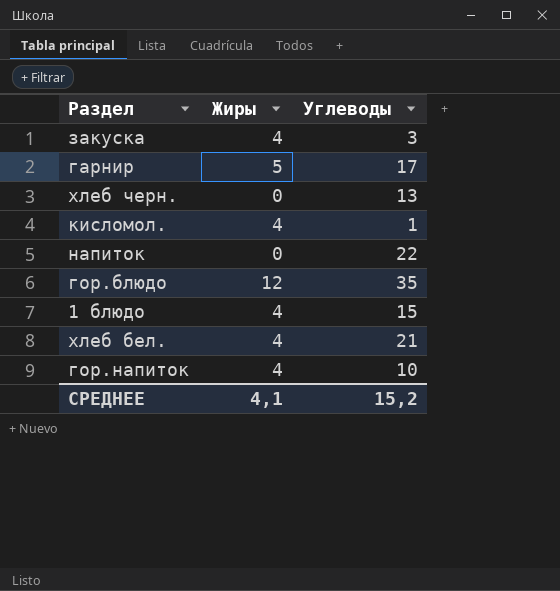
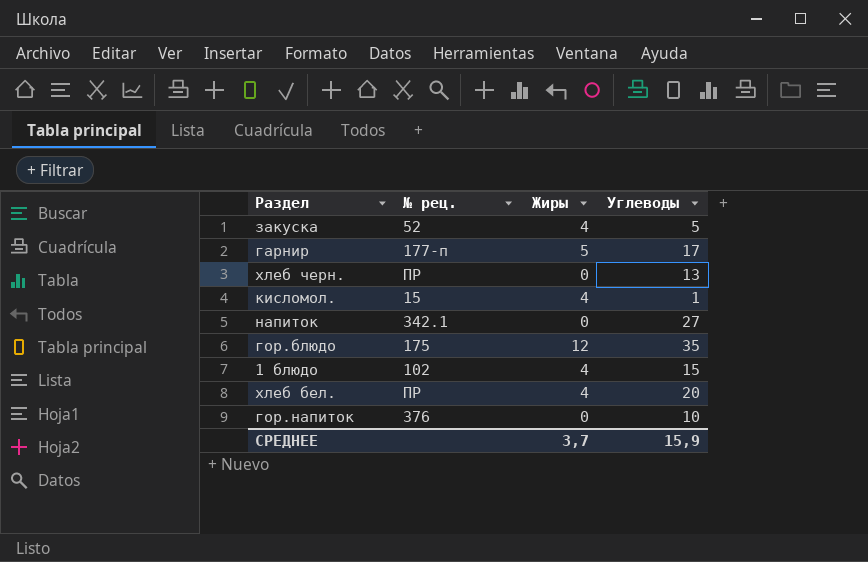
column № рец. | position: none -> 2
закуска | Углеводы: 3 -> 5
напиток | Углеводы: 22 -> 27
хлеб бел. | Углеводы: 21 -> 20
гор.напиток | Жиры: 4 -> 0
СРЕДНЕЕ | Жиры: 4,1 -> 3,7
СРЕДНЕЕ | Углеводы: 15,2 -> 15,9

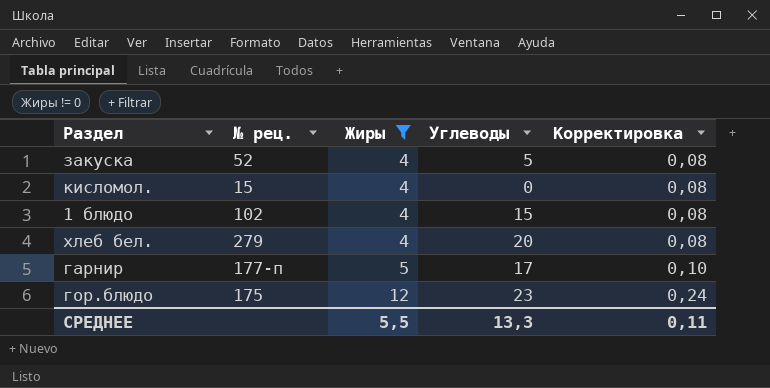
filter: none -> Жиры != 0
row order: none -> Жиры ascending
column Корректировка | formula: none -> [Жиры] * 0,02
кисломол. | Углеводы: 1 -> 0
хлеб бел. | № рец.: ПР -> 279
гор.блюдо | Углеводы: 35 -> 23
СРЕДНЕЕ | Жиры: 3,7 -> 5,5
СРЕДНЕЕ | Углеводы: 15,9 -> 13,3

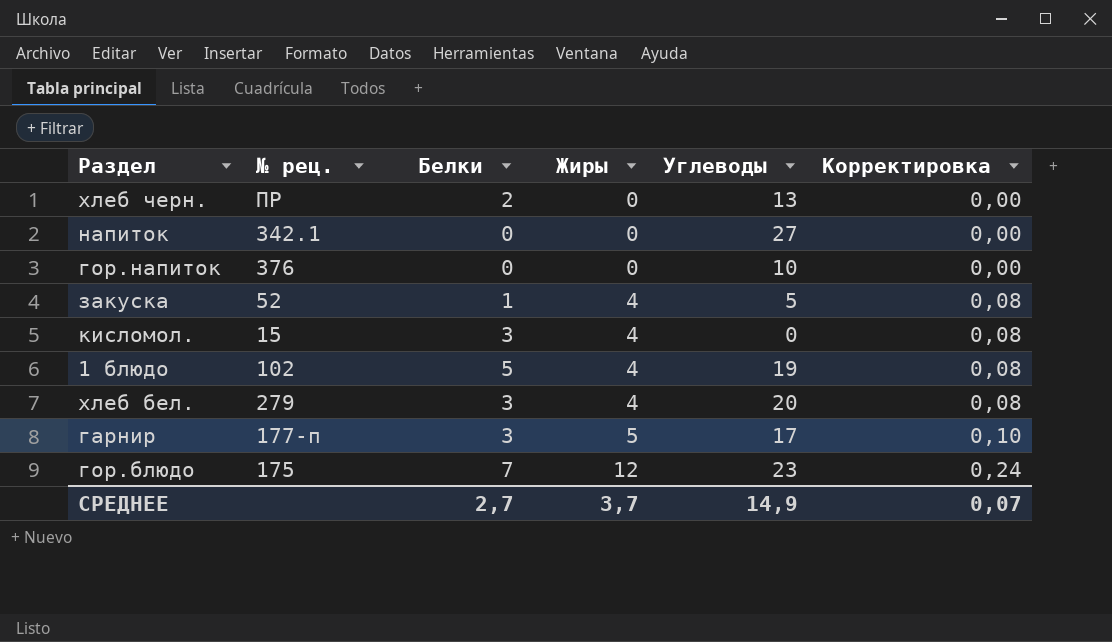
filter: Жиры != 0 -> none
column Белки | position: none -> 3
1 блюдо | Углеводы: 15 -> 19
СРЕДНЕЕ | Жиры: 5,5 -> 3,7
СРЕДНЕЕ | Углеводы: 13,3 -> 14,9
СРЕДНЕЕ | Корректировка: 0,11 -> 0,07

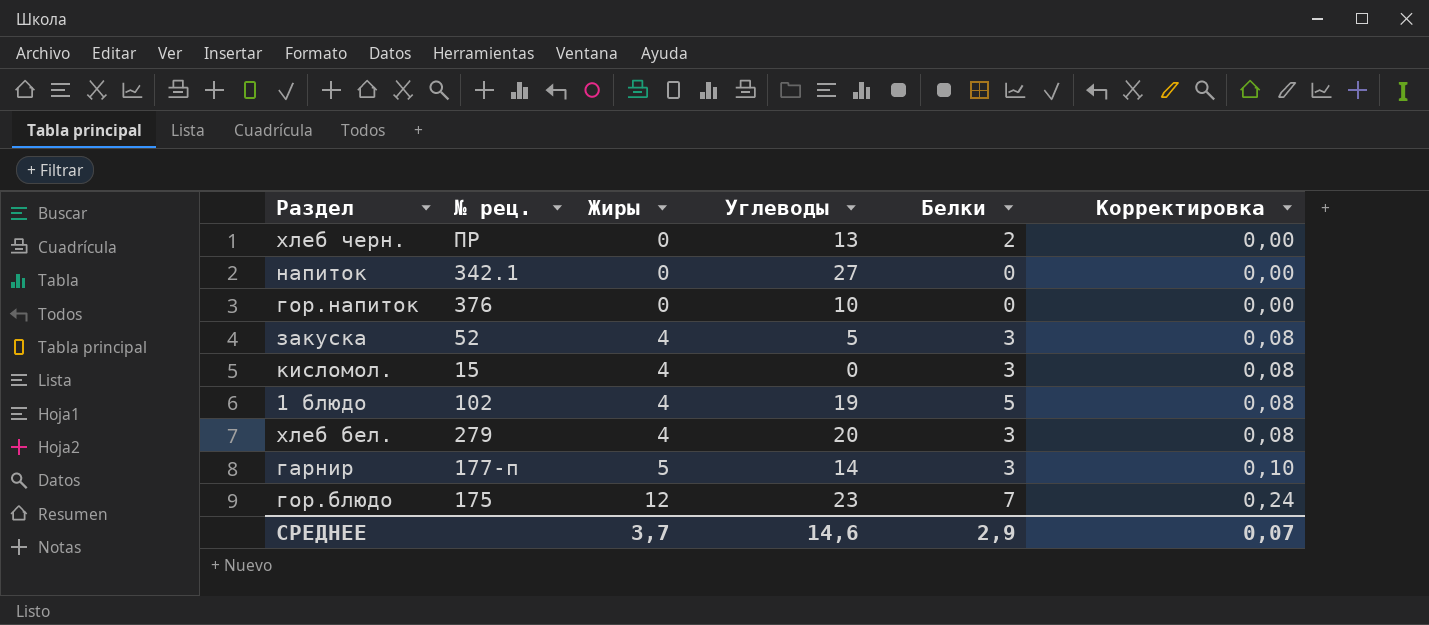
column Белки | position: 3 -> 5
закуска | Белки: 1 -> 3
гарнир | Углеводы: 17 -> 14
СРЕДНЕЕ | Углеводы: 14,9 -> 14,6
СРЕДНЕЕ | Белки: 2,7 -> 2,9

